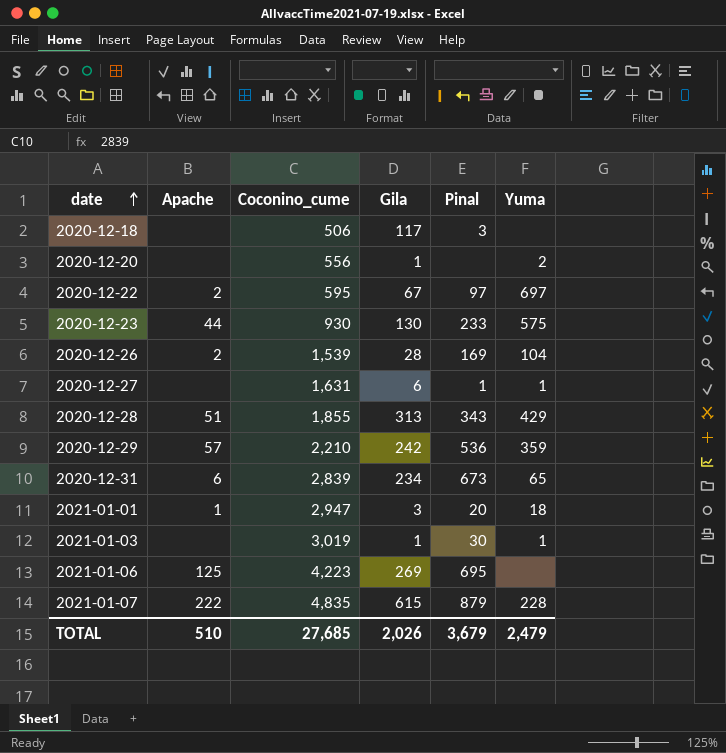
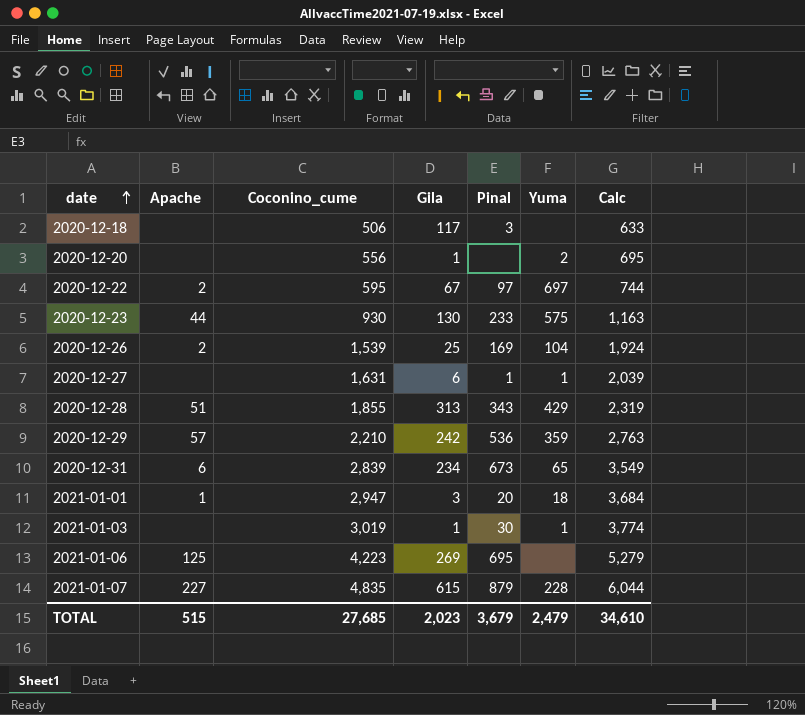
column Calc | formula: none -> [Coconino_cume] * 1.25
2020-12-26 | Gila: 28 -> 25
2021-01-07 | Apache: 222 -> 227
TOTAL | Apache: 510 -> 515
TOTAL | Gila: 2,026 -> 2,023

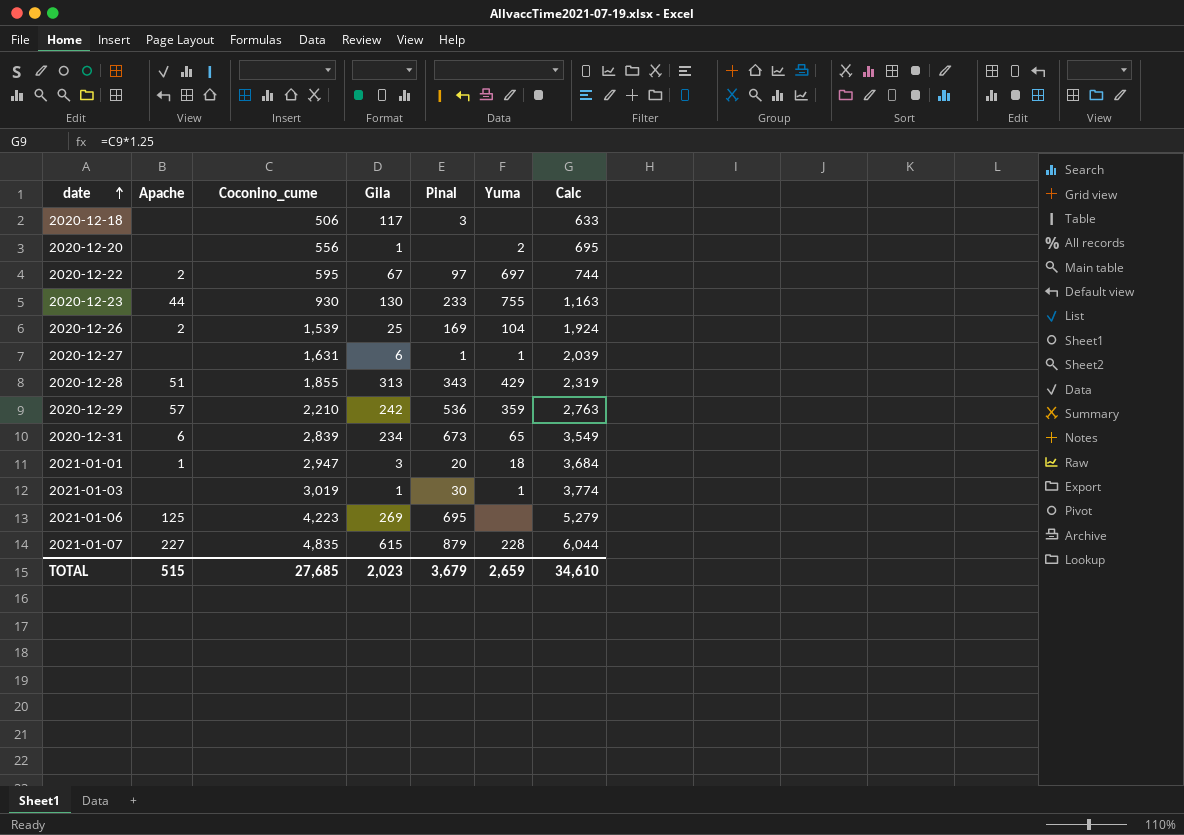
2020-12-23 | Yuma: 575 -> 755
TOTAL | Yuma: 2,479 -> 2,659

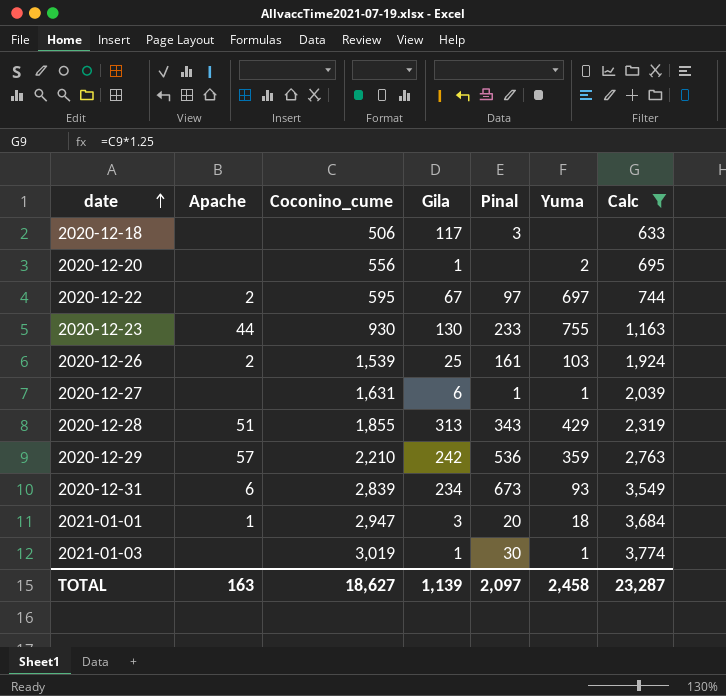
filter: none -> Calc <= 3,774
2020-12-26 | Pinal: 169 -> 161
2020-12-26 | Yuma: 104 -> 103
2020-12-31 | Yuma: 65 -> 93
TOTAL | Apache: 515 -> 163
TOTAL | Coconino_cume: 27,685 -> 18,627
TOTAL | Gila: 2,023 -> 1,139
TOTAL | Pinal: 3,679 -> 2,097
TOTAL | Yuma: 2,659 -> 2,458
TOTAL | Calc: 34,610 -> 23,287

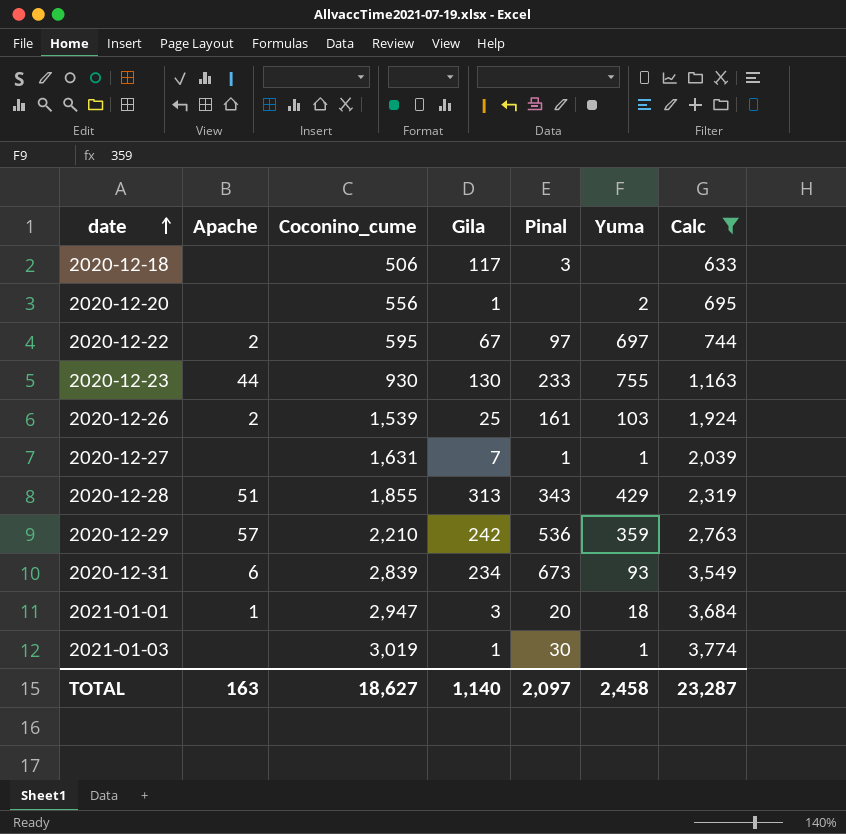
2020-12-27 | Gila: 6 -> 7
TOTAL | Gila: 1,139 -> 1,140

